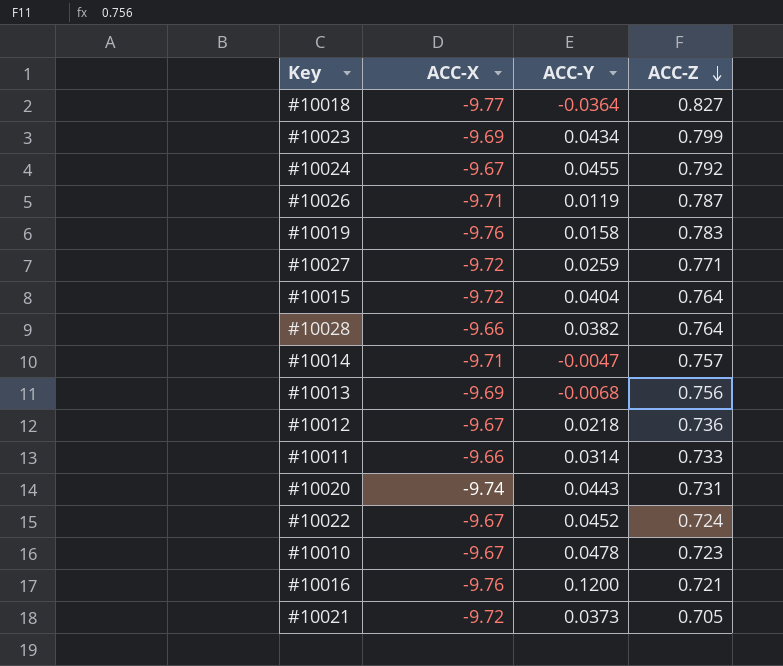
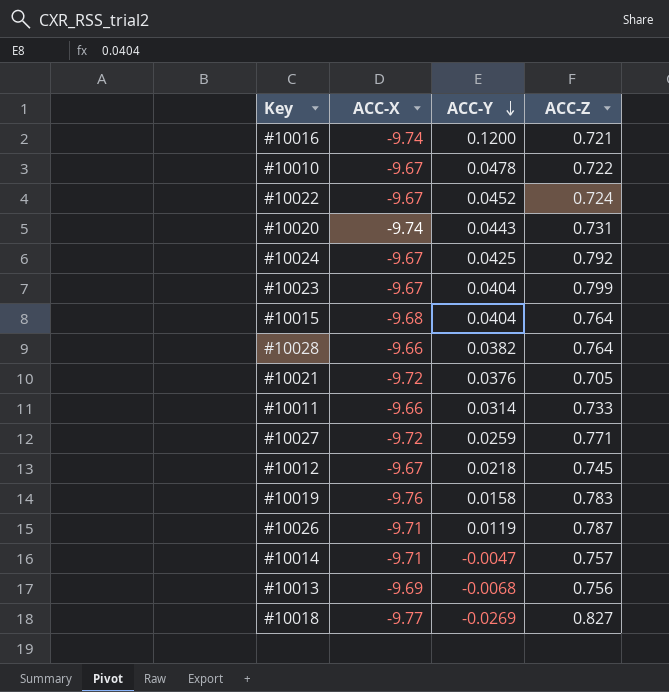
row order: ACC-Z descending -> ACC-Y descending
#10016 | ACC-X: -9.76 -> -9.74
#10010 | ACC-Z: 0.723 -> 0.722
#10024 | ACC-Y: 0.0455 -> 0.0425
#10023 | ACC-X: -9.69 -> -9.67
#10023 | ACC-Y: 0.0434 -> 0.0404
#10015 | ACC-X: -9.72 -> -9.68
#10021 | ACC-Y: 0.0373 -> 0.0376
#10012 | ACC-Z: 0.736 -> 0.745
#10018 | ACC-Y: -0.0364 -> -0.0269

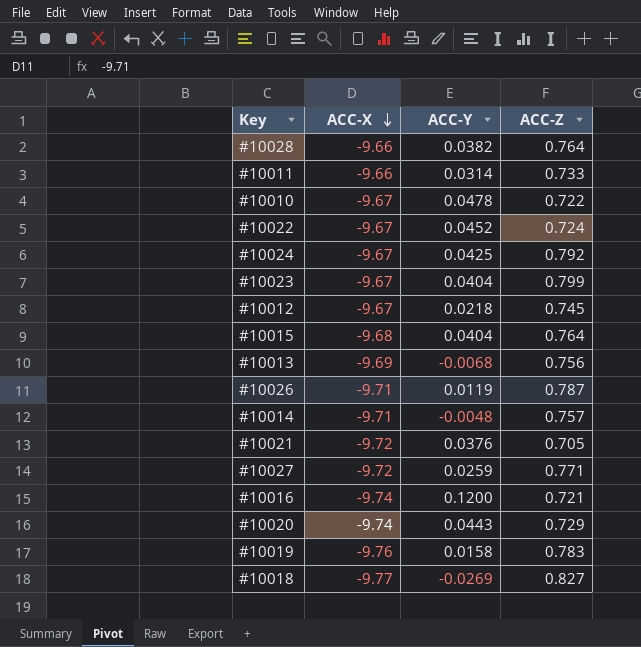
row order: ACC-Y descending -> ACC-X descending
#10014 | ACC-Y: -0.0047 -> -0.0048
#10020 | ACC-Z: 0.731 -> 0.729

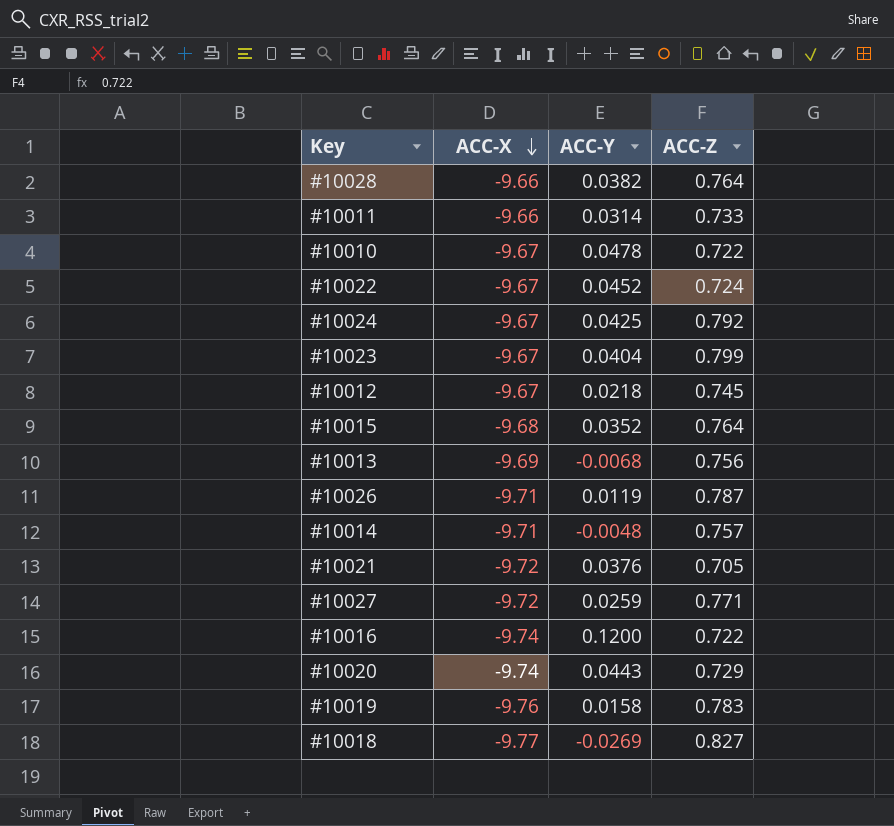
#10015 | ACC-Y: 0.0404 -> 0.0352
#10016 | ACC-Z: 0.721 -> 0.722

